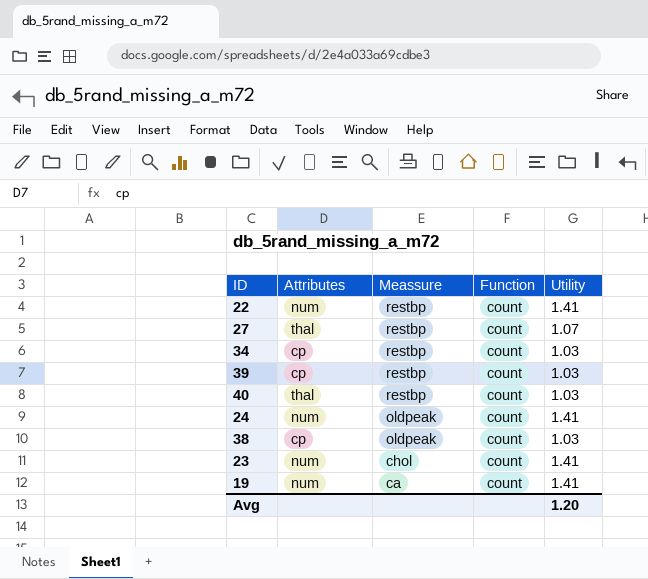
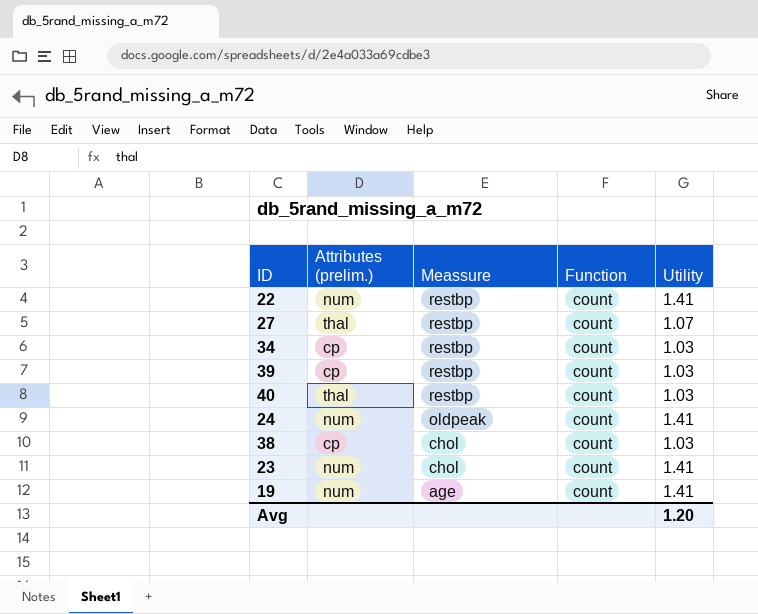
column name: Attributes -> Attributes (prelim.)
38 | Meassure: oldpeak -> chol
19 | Meassure: ca -> age

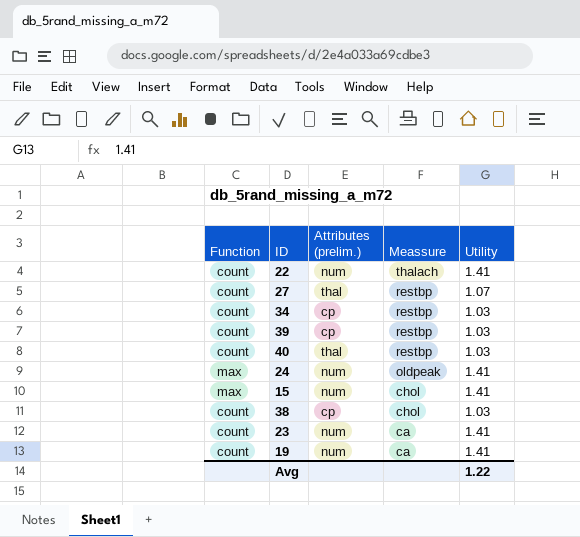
column Function | position: 4 -> 1
22 | Meassure: restbp -> thalach
24 | Function: count -> max
row 15: none -> max | num | chol | 1.41
23 | Meassure: chol -> ca
19 | Meassure: age -> ca
Avg | Utility: 1.20 -> 1.22

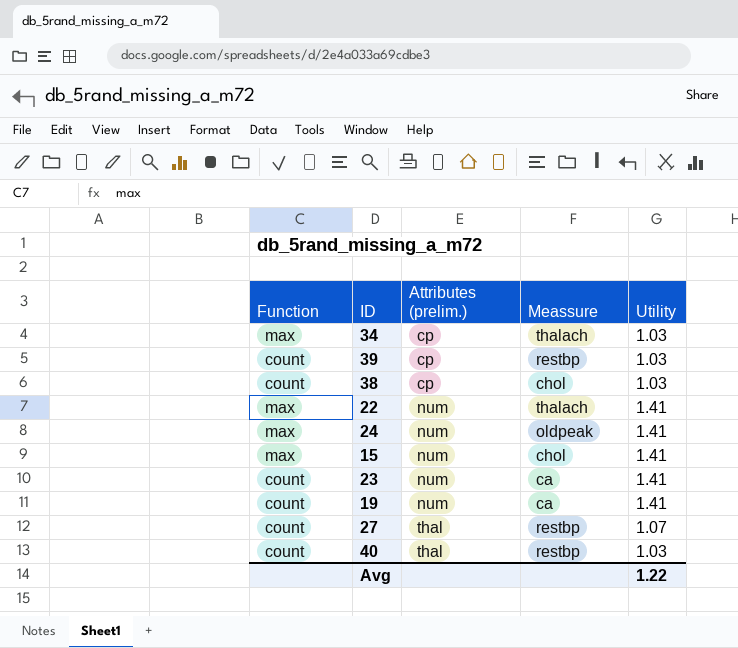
row order: Meassure descending -> Attributes (prelim.) ascending
34 | Function: count -> max
34 | Meassure: restbp -> thalach
22 | Function: count -> max

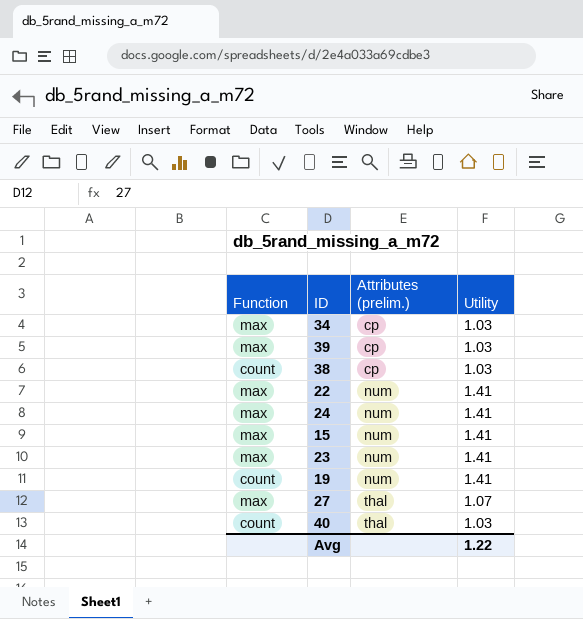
column Meassure | position: 4 -> none
39 | Function: count -> max
23 | Function: count -> max
27 | Function: count -> max

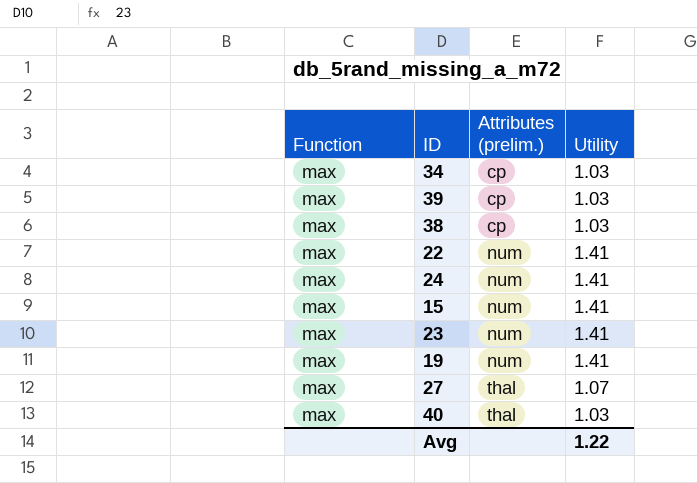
38 | Function: count -> max
19 | Function: count -> max
40 | Function: count -> max

